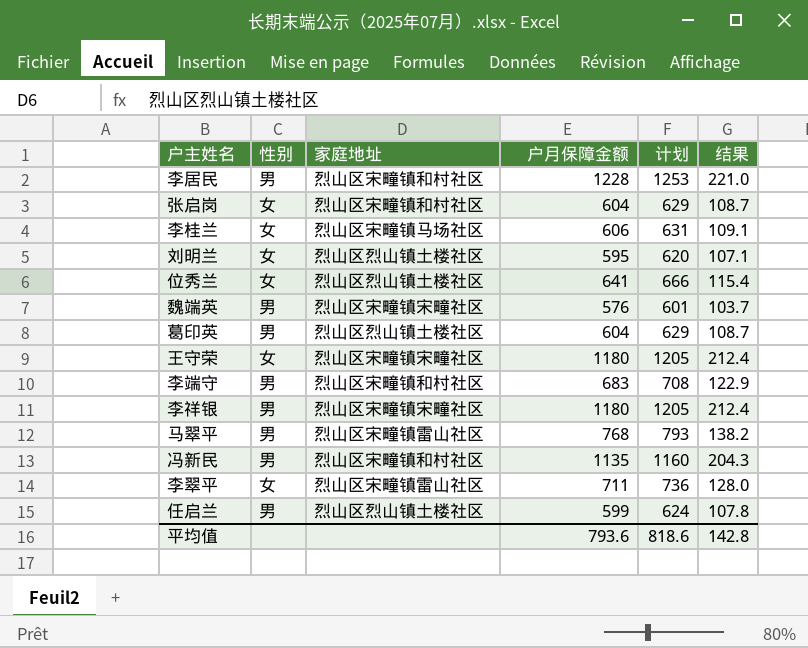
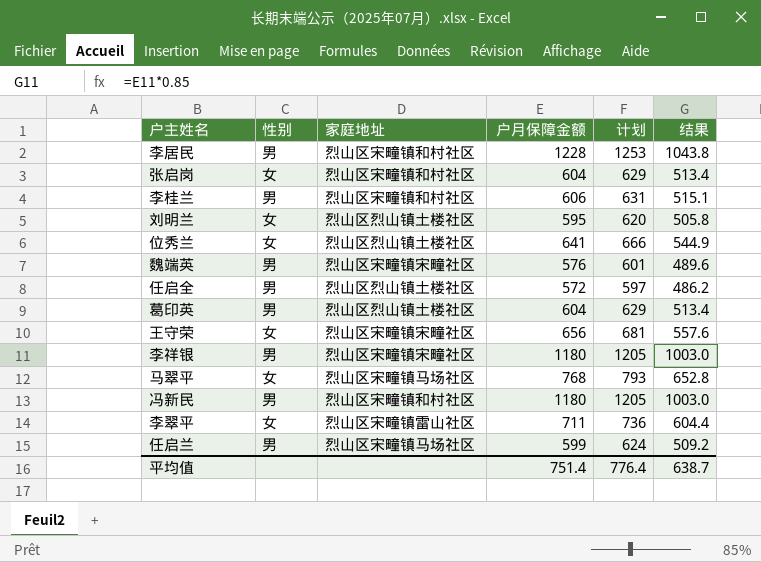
column 结果 | formula: [户月保障金额] * 0.18 -> [户月保障金额] * 0.85
row 李端守: 男 | 烈山区宋疃镇和村社区 | 683 | 708 | 122.9 -> none
李桂兰 | 性别: 女 -> 男
李桂兰 | 家庭地址: 烈山区宋疃镇马场社区 -> 烈山区宋疃镇和村社区
row 任启全: none -> 男 | 烈山区烈山镇土楼社区 | 572 | 597 | 486.2
王守荣 | 户月保障金额: 1180 -> 656
王守荣 | 计划: 1205 -> 681
马翠平 | 性别: 男 -> 女
马翠平 | 家庭地址: 烈山区宋疃镇雷山社区 -> 烈山区宋疃镇马场社区
冯新民 | 户月保障金额: 1135 -> 1180
冯新民 | 计划: 1160 -> 1205
任启兰 | 家庭地址: 烈山区烈山镇土楼社区 -> 烈山区宋疃镇马场社区
平均值 | 户月保障金额: 793.6 -> 751.4
平均值 | 计划: 818.6 -> 776.4
平均值 | 结果: 142.8 -> 638.7

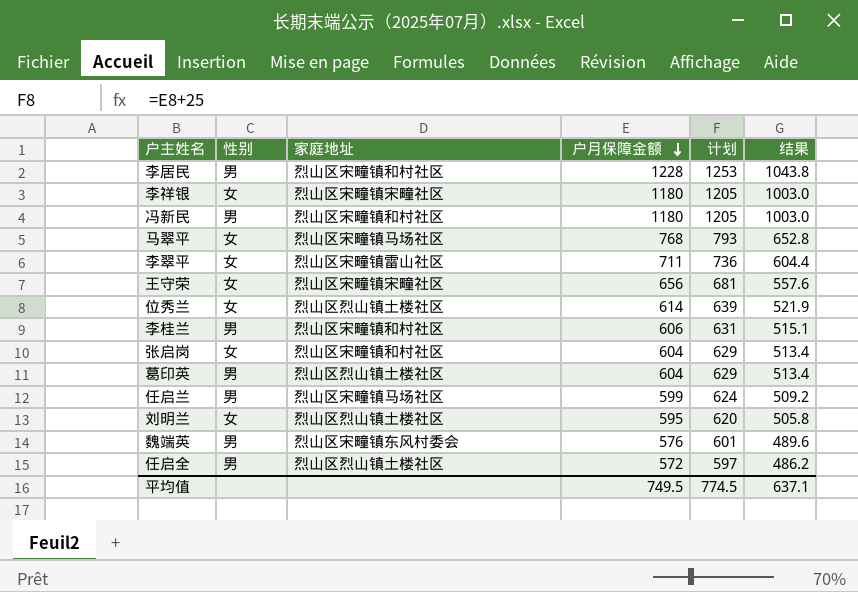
row order: none -> 户月保障金额 descending
李祥银 | 性别: 男 -> 女
位秀兰 | 户月保障金额: 641 -> 614
位秀兰 | 计划: 666 -> 639
位秀兰 | 结果: 544.9 -> 521.9
魏端英 | 家庭地址: 烈山区宋疃镇宋疃社区 -> 烈山区宋疃镇东风村委会
平均值 | 户月保障金额: 751.4 -> 749.5
平均值 | 计划: 776.4 -> 774.5
平均值 | 结果: 638.7 -> 637.1

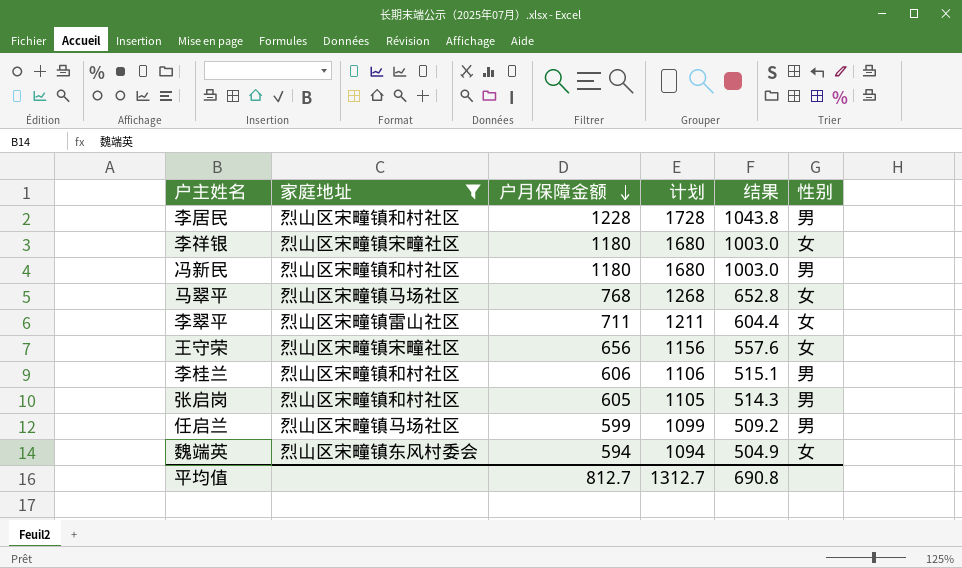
filter: none -> 家庭地址 != 烈山区烈山镇土楼社区
column 计划 | formula: [户月保障金额] + 25 -> [户月保障金额] + 500
column 性别 | position: 2 -> 6
张启岗 | 户月保障金额: 604 -> 605
张启岗 | 结果: 513.4 -> 514.3
张启岗 | 性别: 女 -> 男
魏端英 | 户月保障金额: 576 -> 594
魏端英 | 结果: 489.6 -> 504.9
魏端英 | 性别: 男 -> 女
平均值 | 户月保障金额: 749.5 -> 812.7
平均值 | 计划: 774.5 -> 1312.7
平均值 | 结果: 637.1 -> 690.8

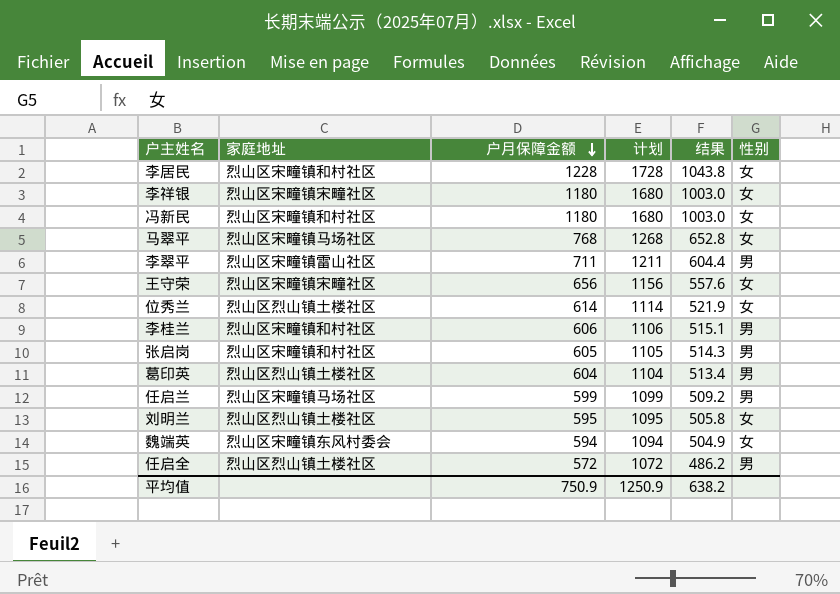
filter: 家庭地址 != 烈山区烈山镇土楼社区 -> none
李居民 | 性别: 男 -> 女
冯新民 | 性别: 男 -> 女
李翠平 | 性别: 女 -> 男
平均值 | 户月保障金额: 812.7 -> 750.9
平均值 | 计划: 1312.7 -> 1250.9
平均值 | 结果: 690.8 -> 638.2

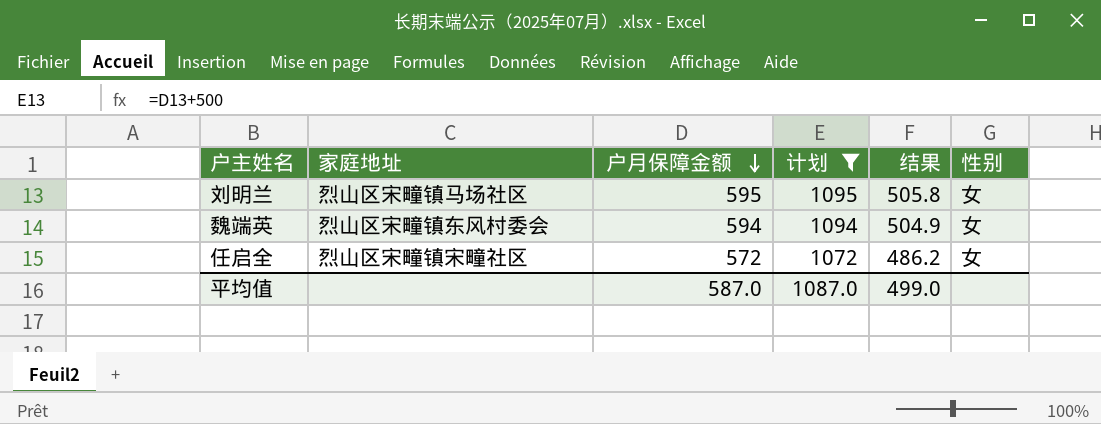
filter: none -> 计划 <= 1095
刘明兰 | 家庭地址: 烈山区烈山镇土楼社区 -> 烈山区宋疃镇马场社区
任启全 | 家庭地址: 烈山区烈山镇土楼社区 -> 烈山区宋疃镇宋疃社区
任启全 | 性别: 男 -> 女
平均值 | 户月保障金额: 750.9 -> 587.0
平均值 | 计划: 1250.9 -> 1087.0
平均值 | 结果: 638.2 -> 499.0

